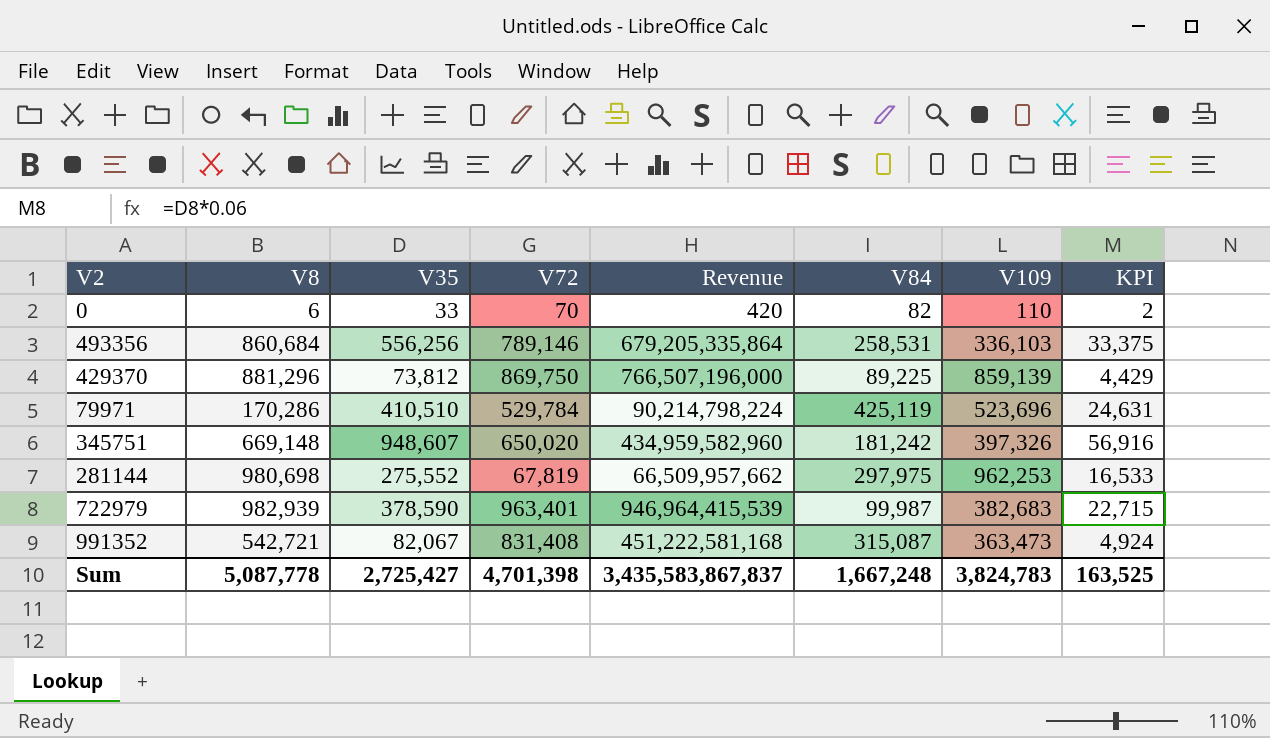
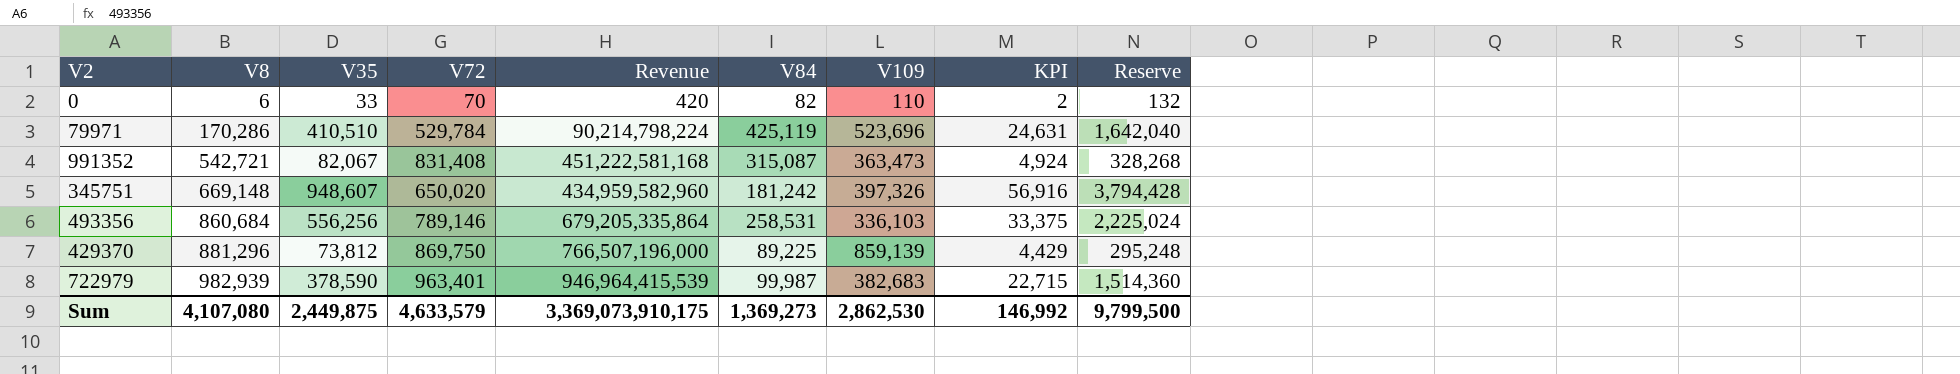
row order: none -> V8 ascending
column Reserve | formula: none -> [V35] * 4
row 281144: 980,698 | 275,552 | 67,819 | 66,509,957,662 | 297,975 | 962,253 | 16,533 -> none
Sum | V8: 5,087,778 -> 4,107,080
Sum | V35: 2,725,427 -> 2,449,875
Sum | V72: 4,701,398 -> 4,633,579
Sum | Revenue: 3,435,583,867,837 -> 3,369,073,910,175
Sum | V84: 1,667,248 -> 1,369,273
Sum | V109: 3,824,783 -> 2,862,530
Sum | KPI: 163,525 -> 146,992

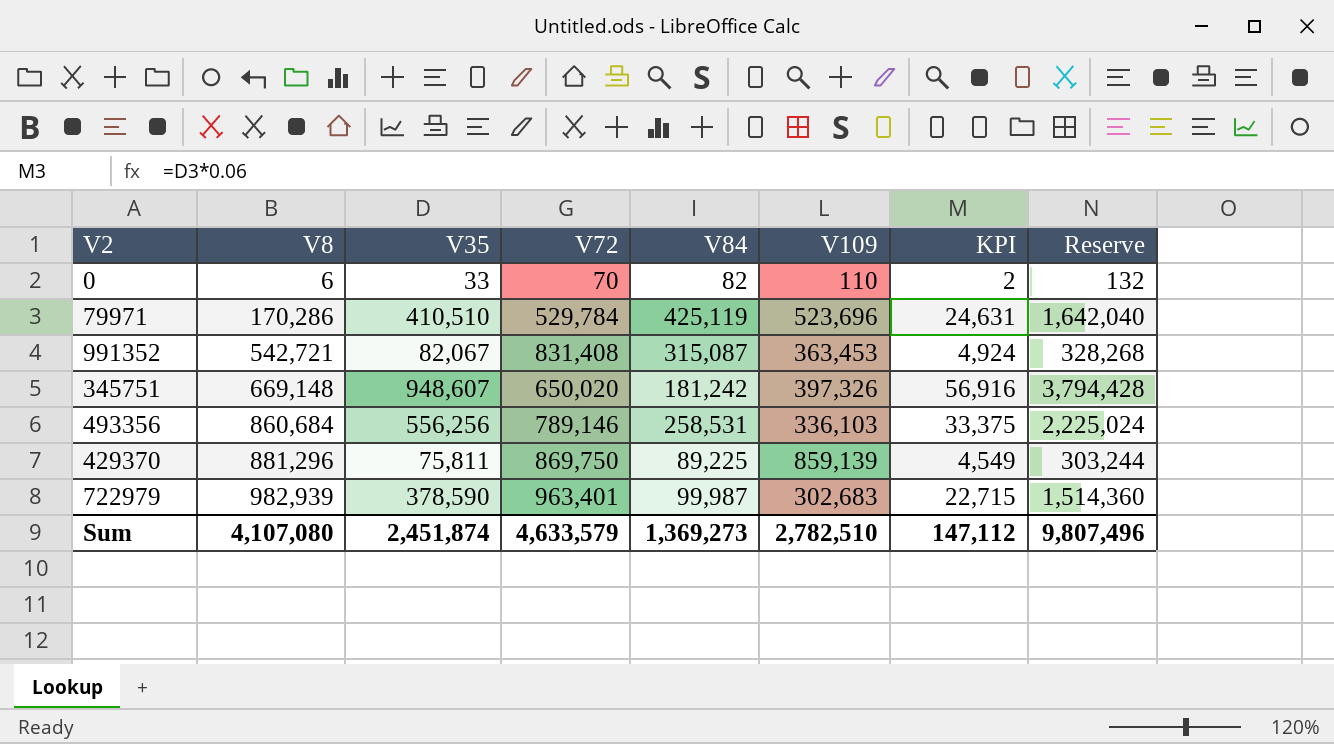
column Revenue | formula: [V8] * [V72] -> none
991352 | V109: 363,473 -> 363,453
429370 | V35: 73,812 -> 75,811
429370 | KPI: 4,429 -> 4,549
429370 | Reserve: 295,248 -> 303,244
722979 | V109: 382,683 -> 302,683
Sum | V35: 2,449,875 -> 2,451,874
Sum | V109: 2,862,530 -> 2,782,510
Sum | KPI: 146,992 -> 147,112
Sum | Reserve: 9,799,500 -> 9,807,496

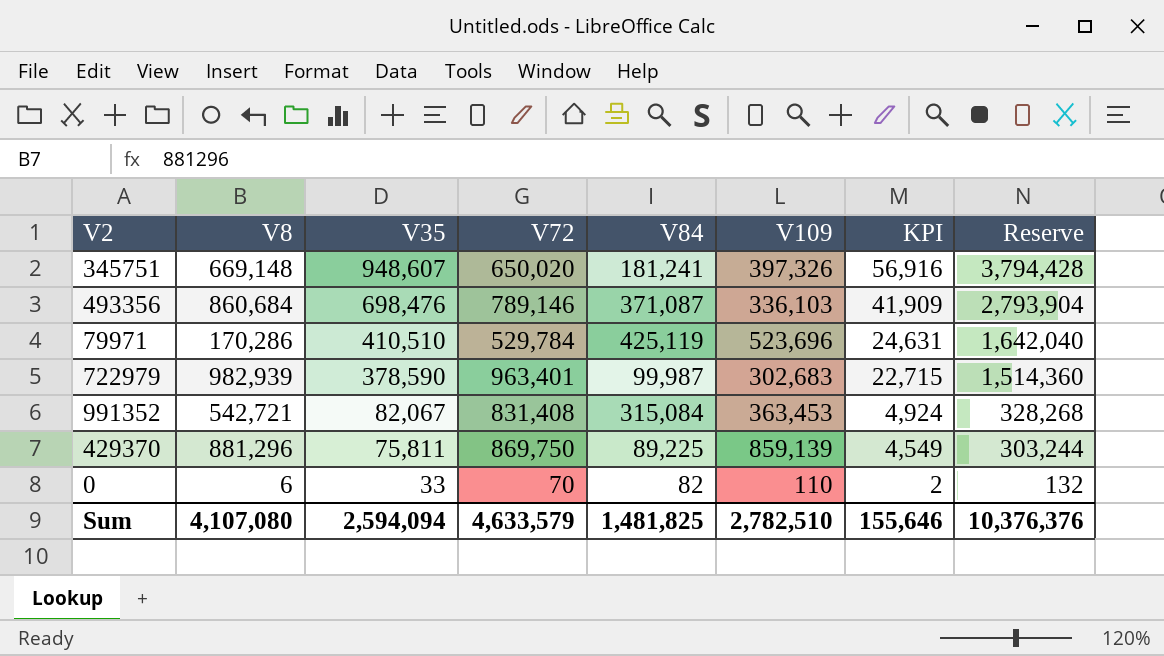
row order: V8 ascending -> V35 descending
345751 | V84: 181,242 -> 181,241
493356 | V35: 556,256 -> 698,476
493356 | V84: 258,531 -> 371,087
493356 | KPI: 33,375 -> 41,909
493356 | Reserve: 2,225,024 -> 2,793,904
991352 | V84: 315,087 -> 315,084
Sum | V35: 2,451,874 -> 2,594,094
Sum | V84: 1,369,273 -> 1,481,825
Sum | KPI: 147,112 -> 155,646
Sum | Reserve: 9,807,496 -> 10,376,376

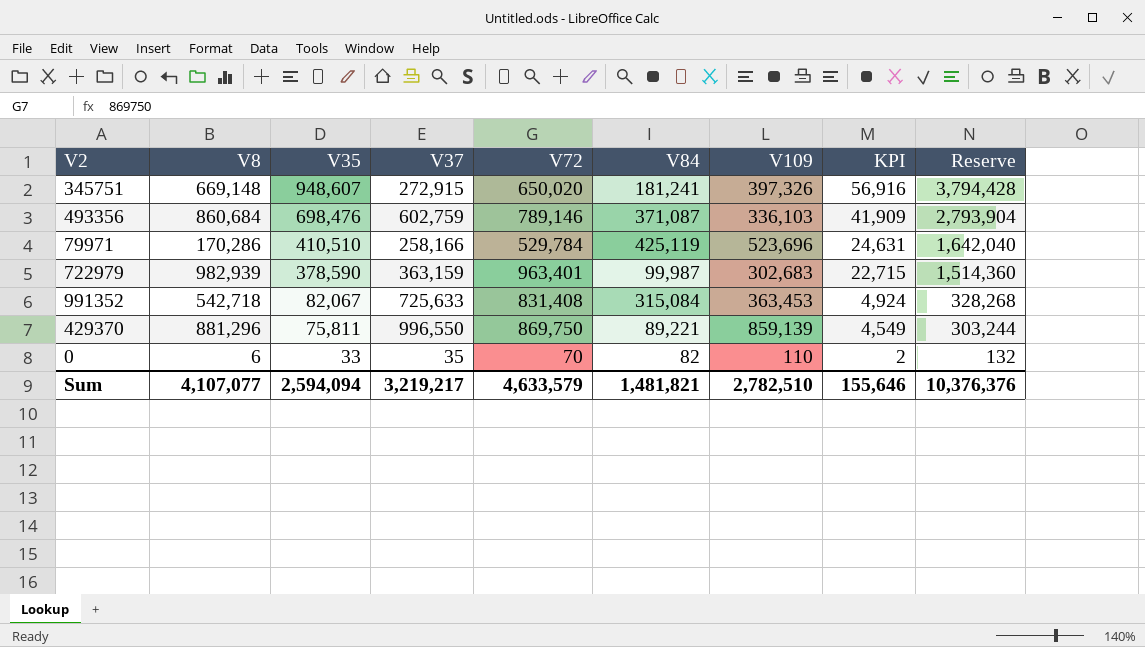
column V37 | position: none -> 4
991352 | V8: 542,721 -> 542,718
429370 | V84: 89,225 -> 89,221
Sum | V8: 4,107,080 -> 4,107,077
Sum | V84: 1,481,825 -> 1,481,821

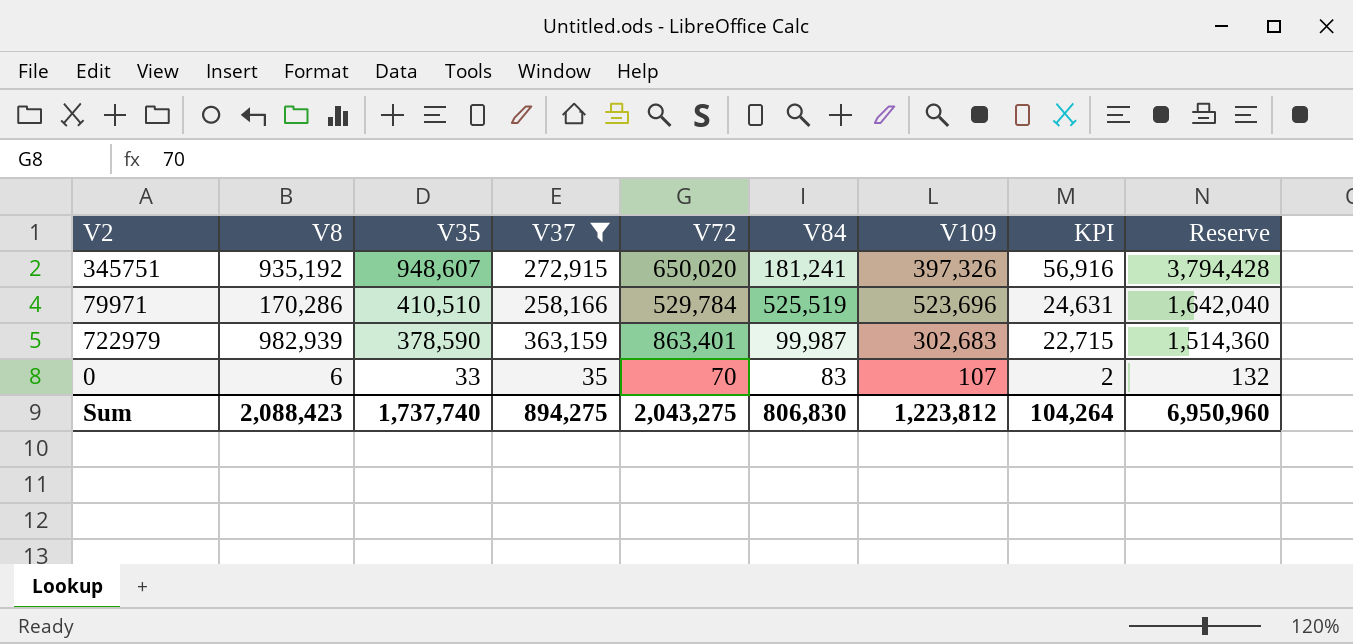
filter: none -> V37 <= 363,159
345751 | V8: 669,148 -> 935,192
79971 | V84: 425,119 -> 525,519
722979 | V72: 963,401 -> 863,401
0 | V84: 82 -> 83
0 | V109: 110 -> 107
Sum | V8: 4,107,077 -> 2,088,423
Sum | V35: 2,594,094 -> 1,737,740
Sum | V37: 3,219,217 -> 894,275
Sum | V72: 4,633,579 -> 2,043,275
Sum | V84: 1,481,821 -> 806,830
Sum | V109: 2,782,510 -> 1,223,812
Sum | KPI: 155,646 -> 104,264
Sum | Reserve: 10,376,376 -> 6,950,960

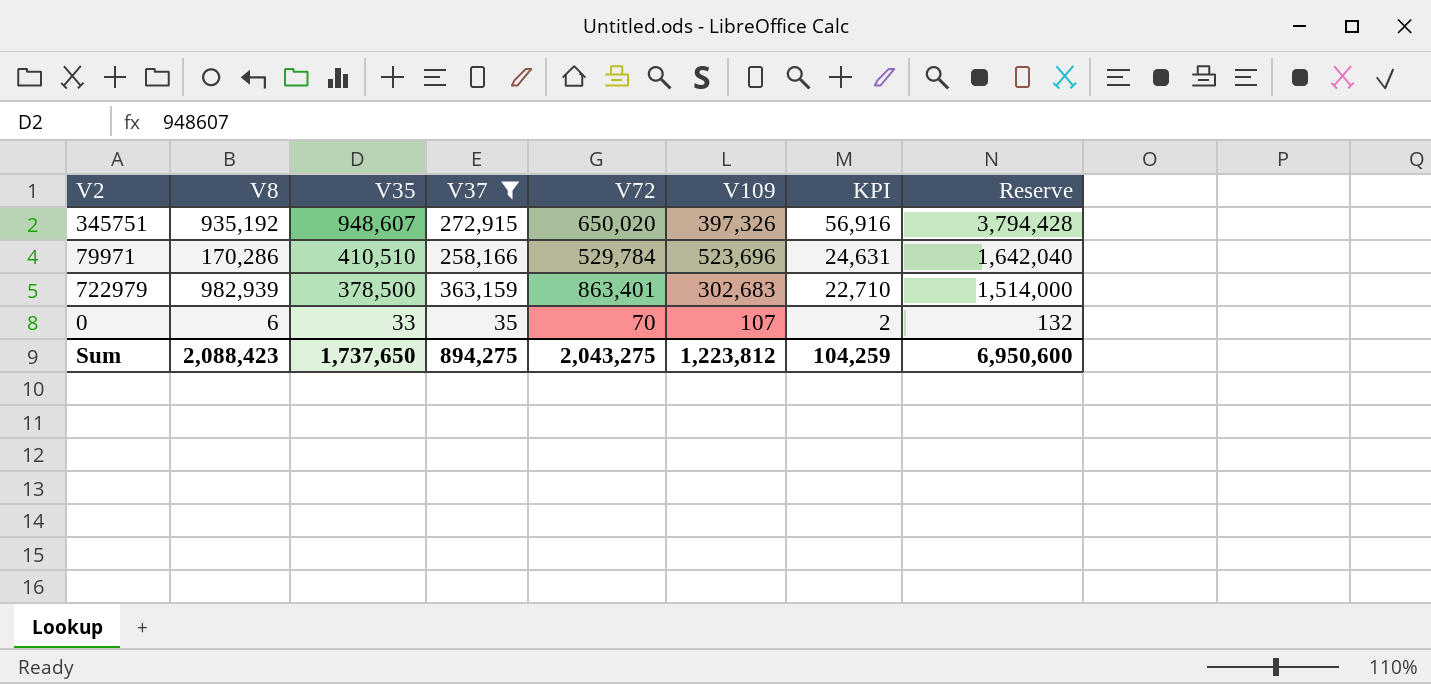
column V84 | position: 6 -> none
722979 | V35: 378,590 -> 378,500
722979 | KPI: 22,715 -> 22,710
722979 | Reserve: 1,514,360 -> 1,514,000
Sum | V35: 1,737,740 -> 1,737,650
Sum | KPI: 104,264 -> 104,259
Sum | Reserve: 6,950,960 -> 6,950,600

